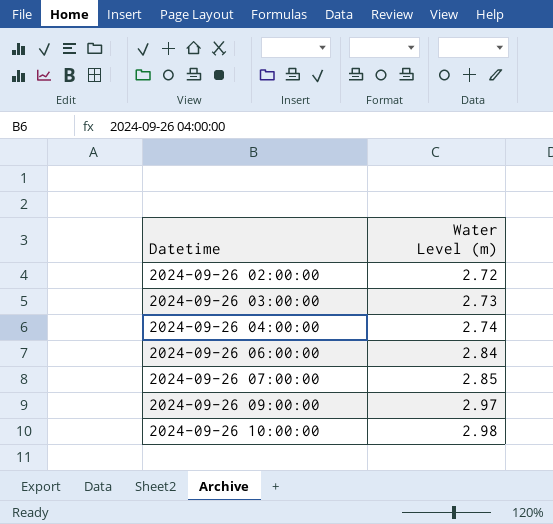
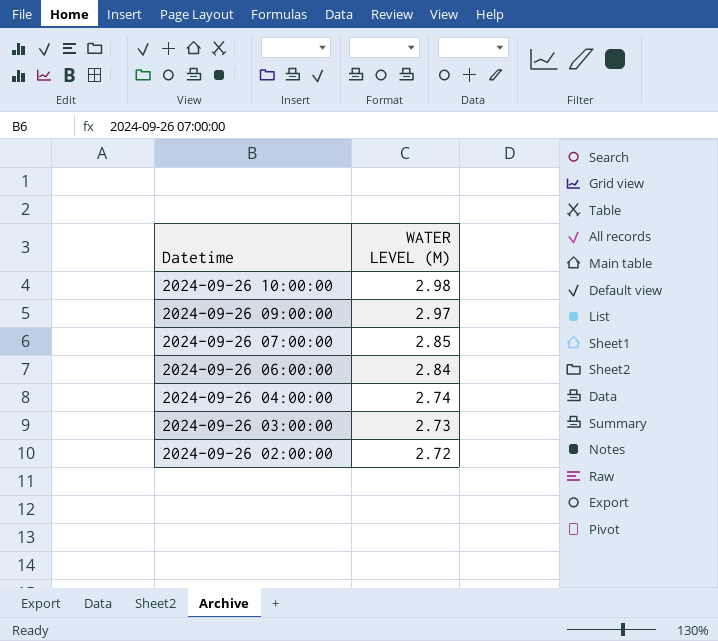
row order: Datetime ascending -> Datetime descending
column name: Water Level (m) -> WATER LEVEL (M)

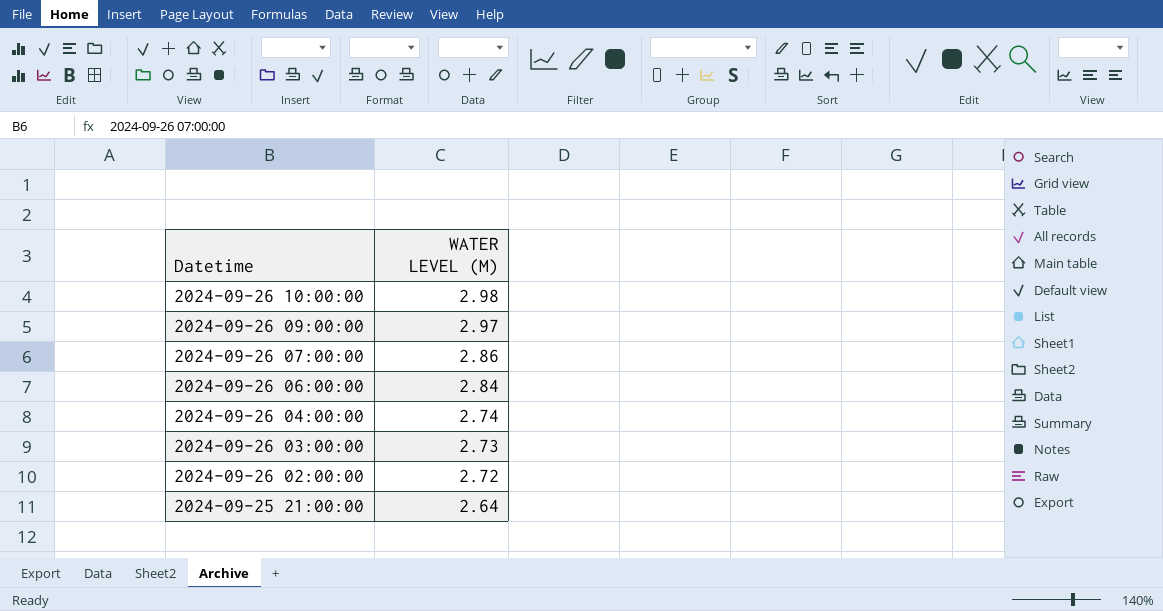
2024-09-26 07:00:00 | WATER LEVEL (M): 2.85 -> 2.86
row 2024-09-25 21:00:00: none -> 2.64

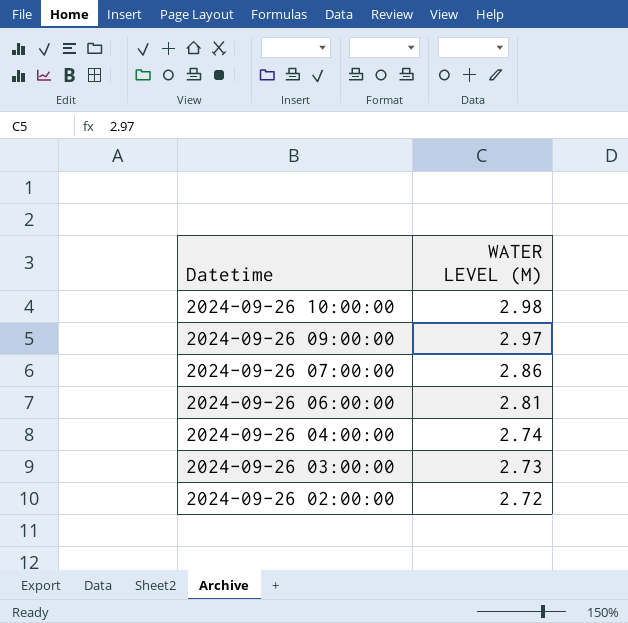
row 2024-09-25 21:00:00: 2.64 -> none
2024-09-26 06:00:00 | WATER LEVEL (M): 2.84 -> 2.81

